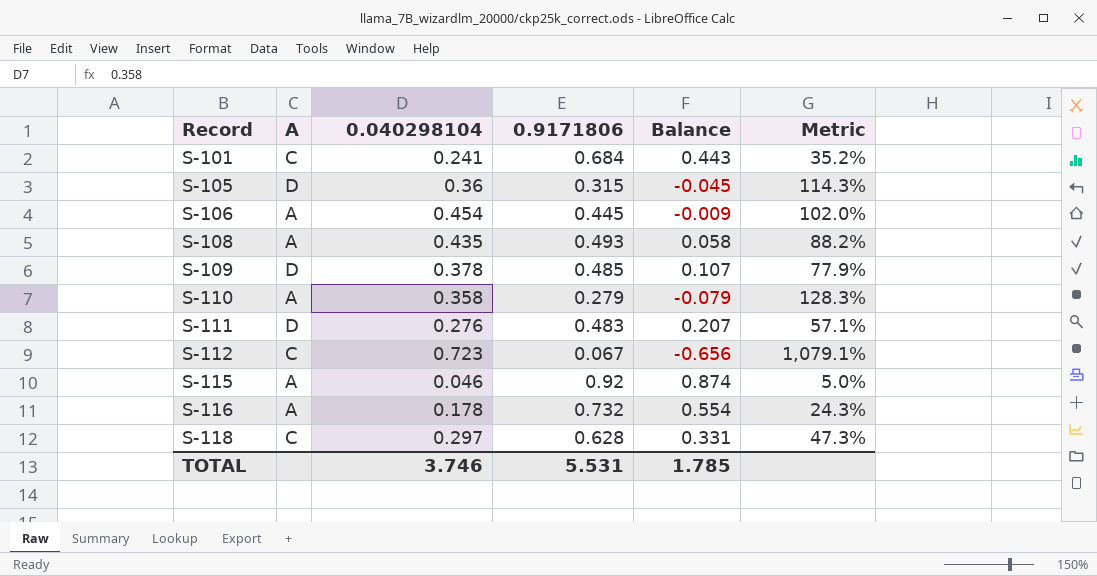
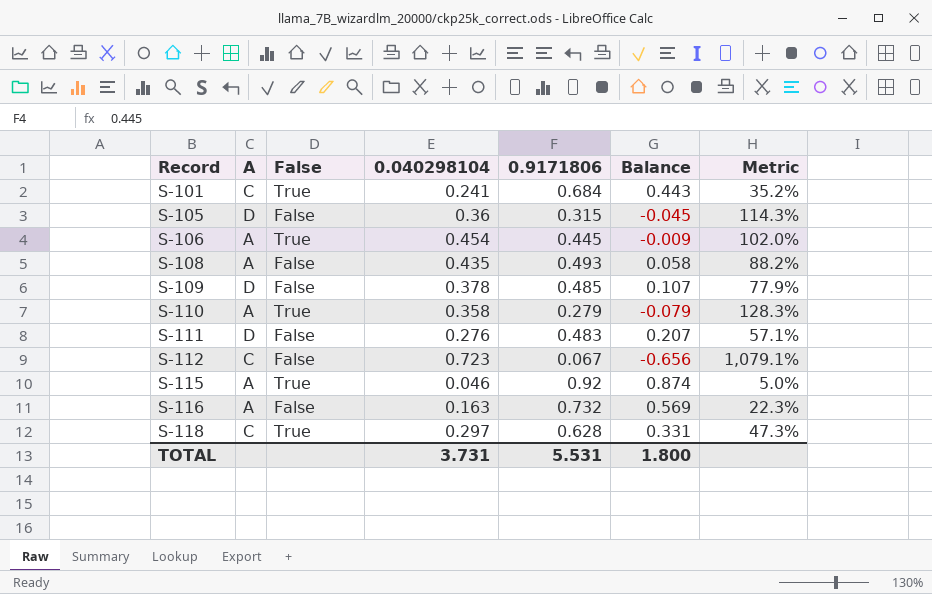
column False | position: none -> 3
S-116 | 0.040298104: 0.178 -> 0.163
S-116 | Balance: 0.554 -> 0.569
S-116 | Metric: 24.3% -> 22.3%
TOTAL | 0.040298104: 3.746 -> 3.731
TOTAL | Balance: 1.785 -> 1.800

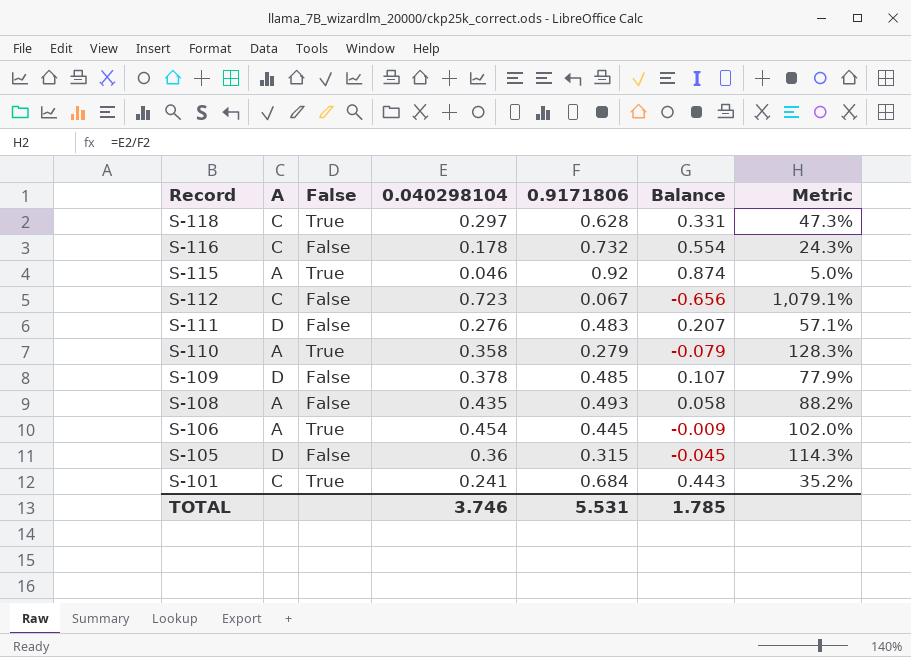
row order: Record ascending -> Record descending
S-116 | A: A -> C
S-116 | 0.040298104: 0.163 -> 0.178
S-116 | Balance: 0.569 -> 0.554
S-116 | Metric: 22.3% -> 24.3%
TOTAL | 0.040298104: 3.731 -> 3.746
TOTAL | Balance: 1.800 -> 1.785

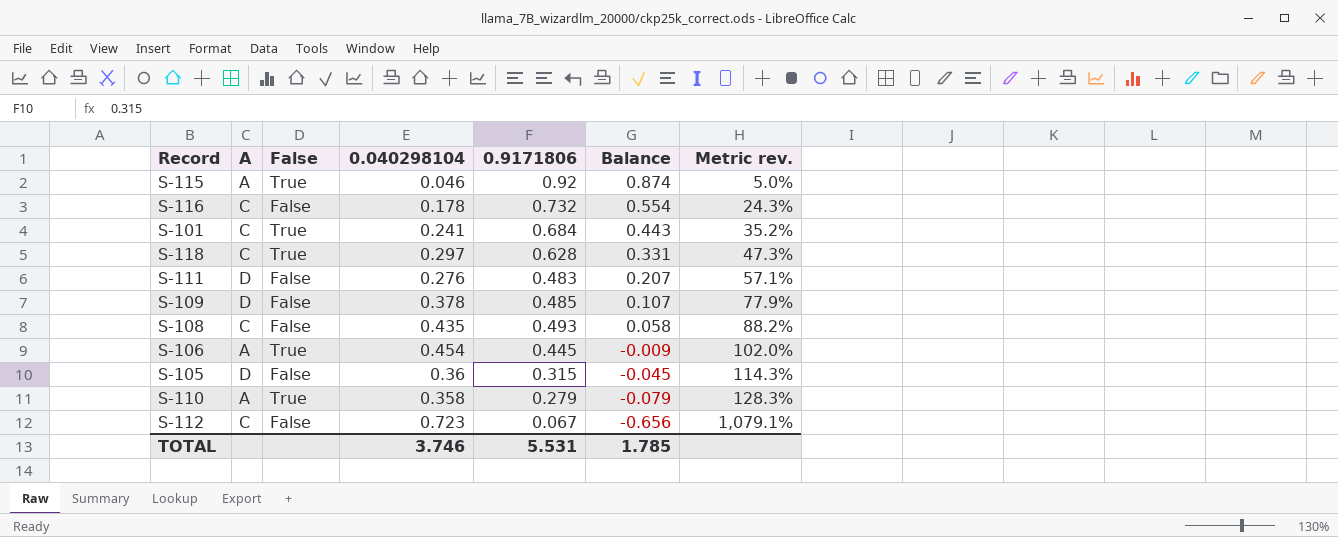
row order: Record descending -> Balance descending
column name: Metric -> Metric rev.
S-108 | A: A -> C

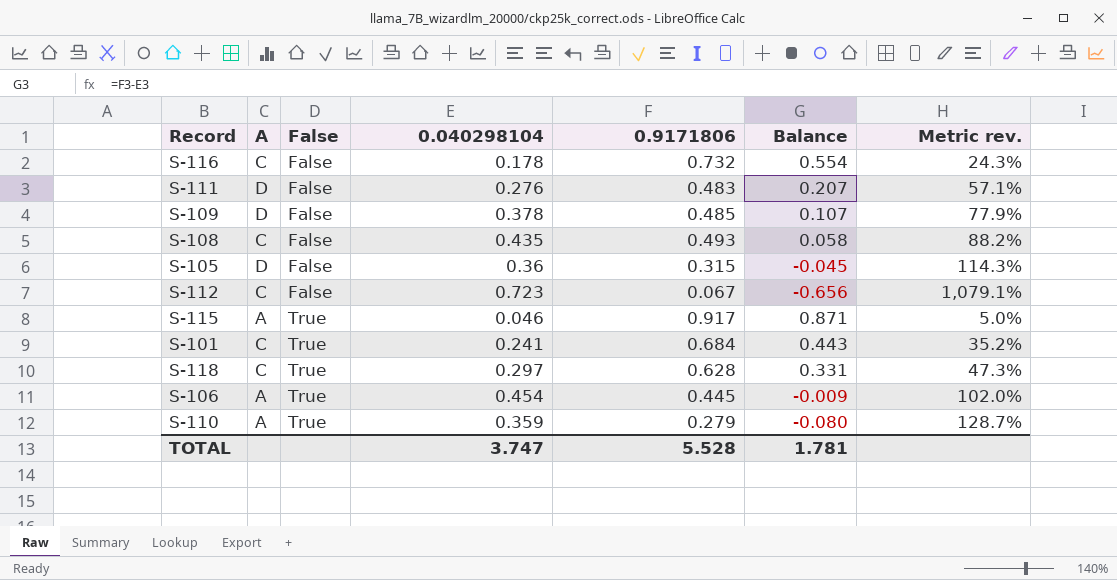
row order: Balance descending -> False ascending
S-115 | 0.9171806: 0.92 -> 0.917
S-115 | Balance: 0.874 -> 0.871
S-110 | 0.040298104: 0.358 -> 0.359
S-110 | Balance: -0.079 -> -0.080
S-110 | Metric rev.: 128.3% -> 128.7%
TOTAL | 0.040298104: 3.746 -> 3.747
TOTAL | 0.9171806: 5.531 -> 5.528
TOTAL | Balance: 1.785 -> 1.781

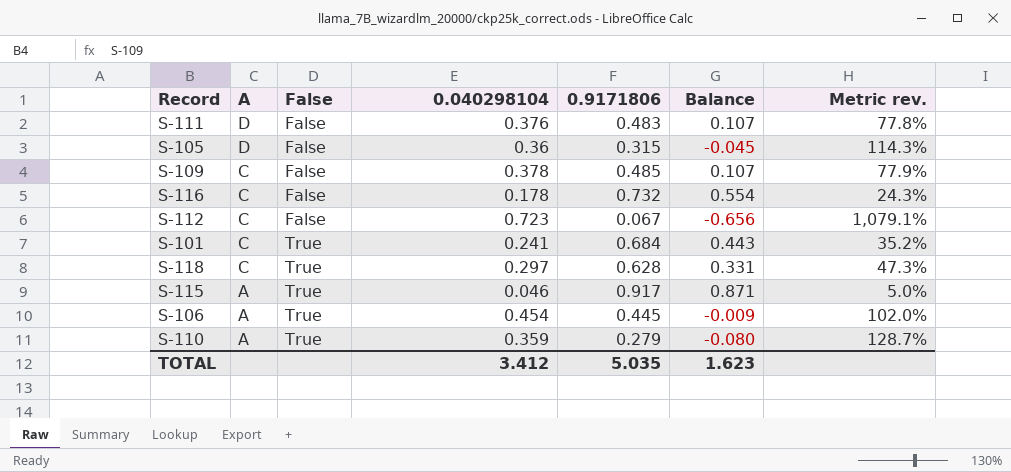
row order: False ascending -> A descending
row S-108: C | False | 0.435 | 0.493 | 0.058 | 88.2% -> none
S-111 | 0.040298104: 0.276 -> 0.376
S-111 | Balance: 0.207 -> 0.107
S-111 | Metric rev.: 57.1% -> 77.8%
S-109 | A: D -> C
TOTAL | 0.040298104: 3.747 -> 3.412
TOTAL | 0.9171806: 5.528 -> 5.035
TOTAL | Balance: 1.781 -> 1.623

